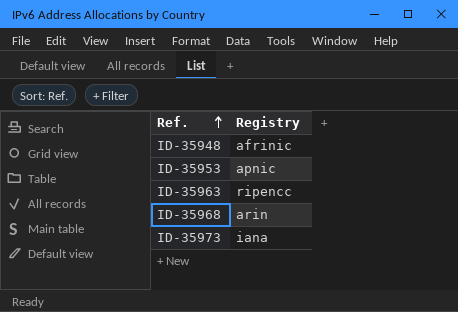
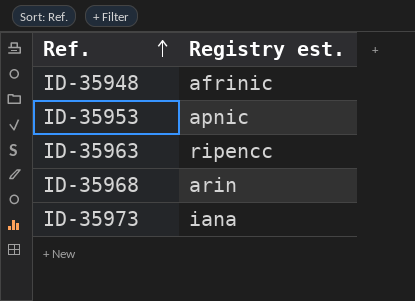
column name: Registry -> Registry est.

